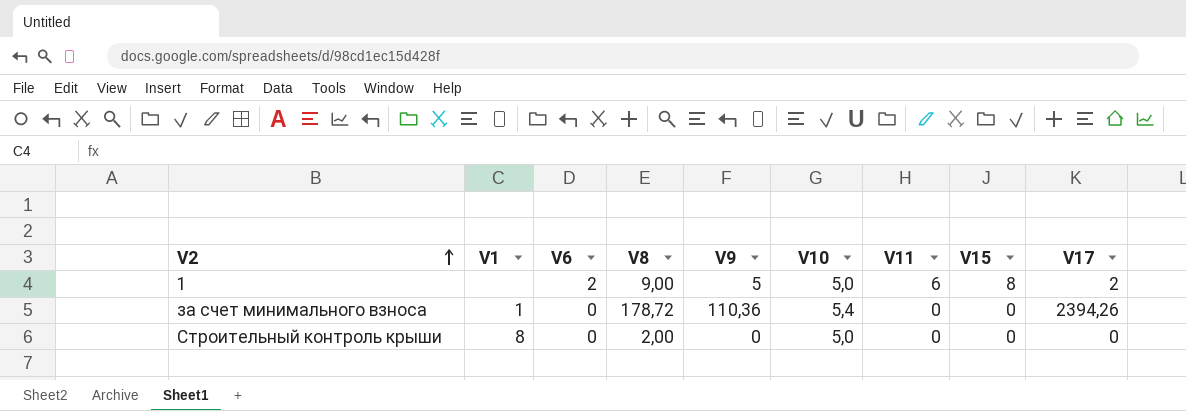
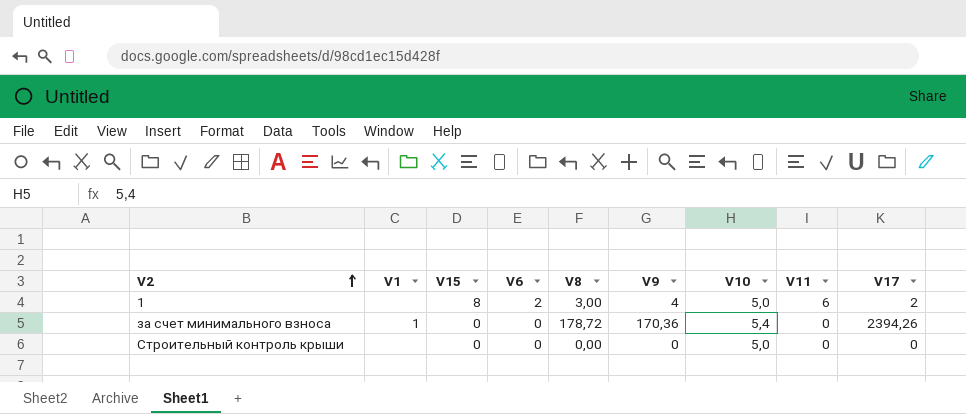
column V15 | position: 8 -> 3
1 | V8: 9,00 -> 3,00
1 | V9: 5 -> 4
за счет минимального взноса | V9: 110,36 -> 170,36
Строительный контроль крыши | V1: 8 -> none
Строительный контроль крыши | V8: 2,00 -> 0,00

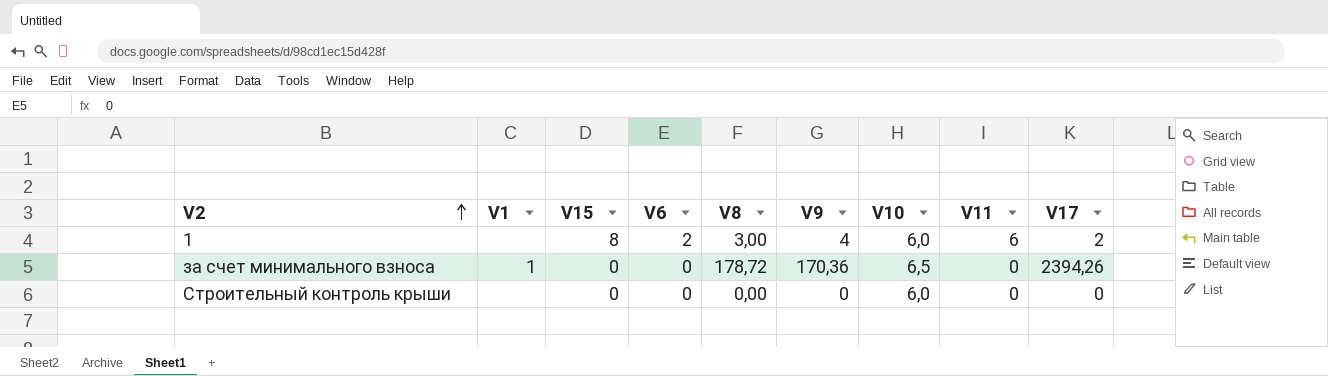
1 | V10: 5,0 -> 6,0
за счет минимального взноса | V10: 5,4 -> 6,5
Строительный контроль крыши | V10: 5,0 -> 6,0

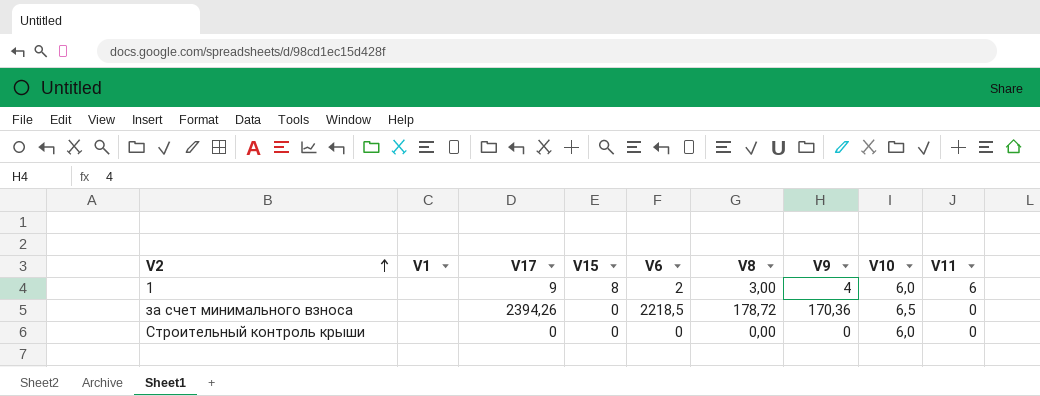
column V17 | position: 9 -> 3
1 | V17: 2 -> 9
за счет минимального взноса | V1: 1 -> none
за счет минимального взноса | V6: 0 -> 2218,5

